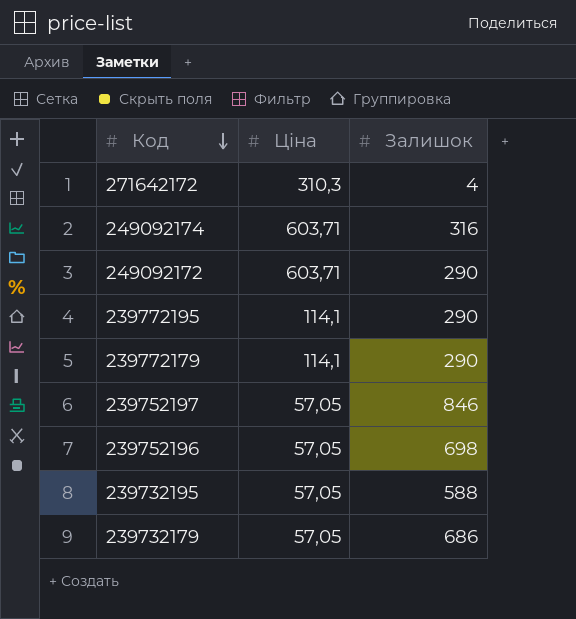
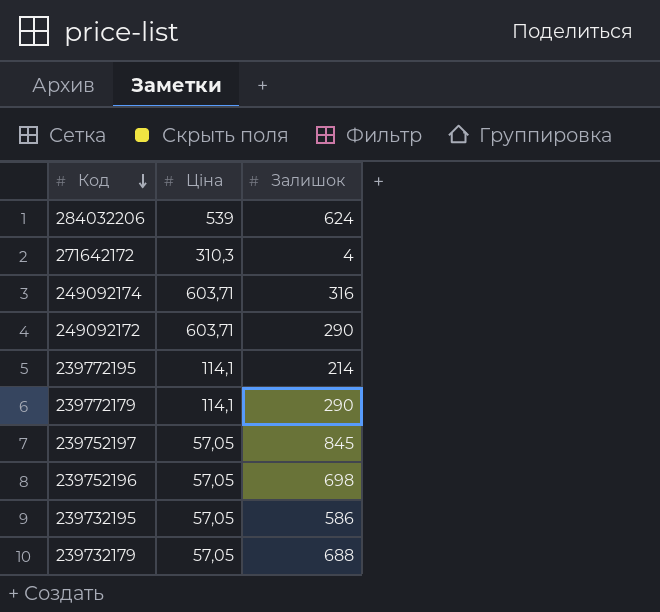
row 284032206: none -> 539 | 624
239772195 | Залишок: 290 -> 214
239752197 | Залишок: 846 -> 845
239732195 | Залишок: 588 -> 586
239732179 | Залишок: 686 -> 688

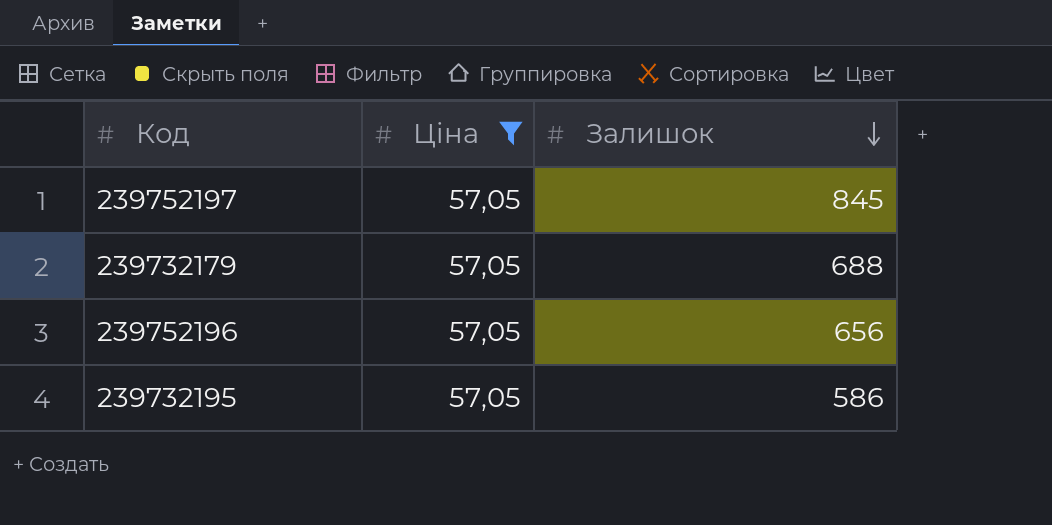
filter: none -> Ціна = 57,05
row order: Код descending -> Залишок descending
239752196 | Залишок: 698 -> 656

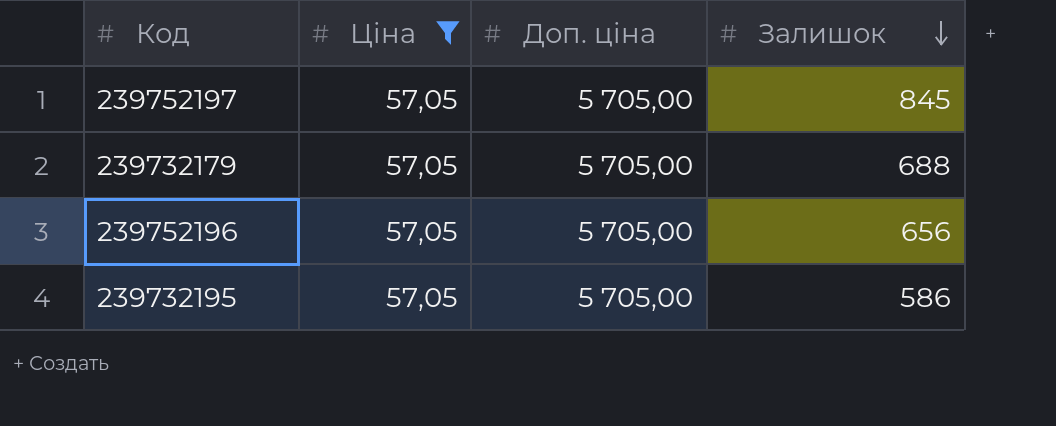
column Доп. ціна | position: none -> 3

